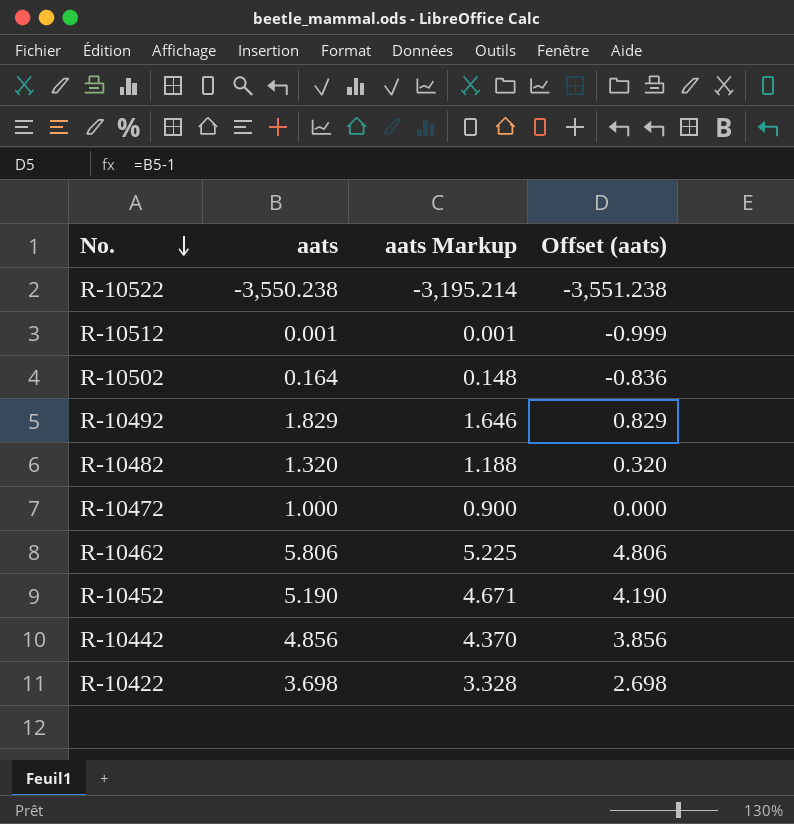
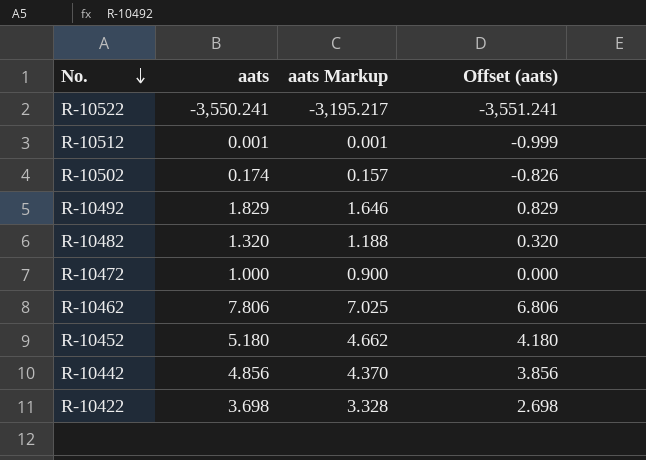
R-10522 | aats: -3,550.238 -> -3,550.241
R-10522 | aats Markup: -3,195.214 -> -3,195.217
R-10522 | Offset (aats): -3,551.238 -> -3,551.241
R-10502 | aats: 0.164 -> 0.174
R-10502 | aats Markup: 0.148 -> 0.157
R-10502 | Offset (aats): -0.836 -> -0.826
R-10462 | aats: 5.806 -> 7.806
R-10462 | aats Markup: 5.225 -> 7.025
R-10462 | Offset (aats): 4.806 -> 6.806
R-10452 | aats: 5.190 -> 5.180
R-10452 | aats Markup: 4.671 -> 4.662
R-10452 | Offset (aats): 4.190 -> 4.180

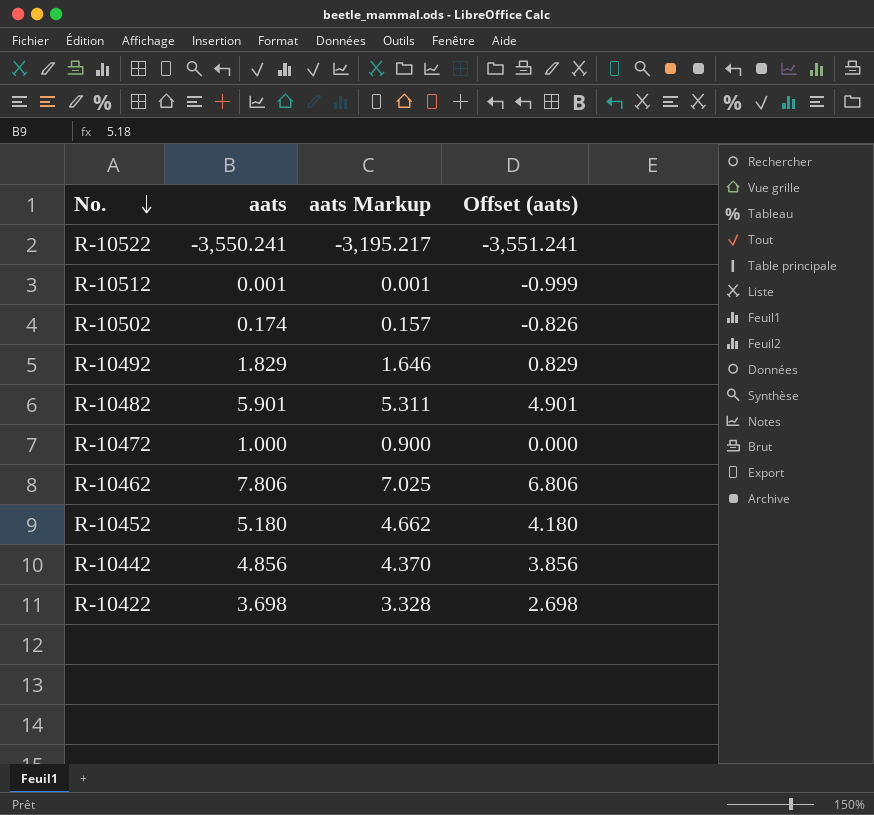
R-10482 | aats: 1.320 -> 5.901
R-10482 | aats Markup: 1.188 -> 5.311
R-10482 | Offset (aats): 0.320 -> 4.901

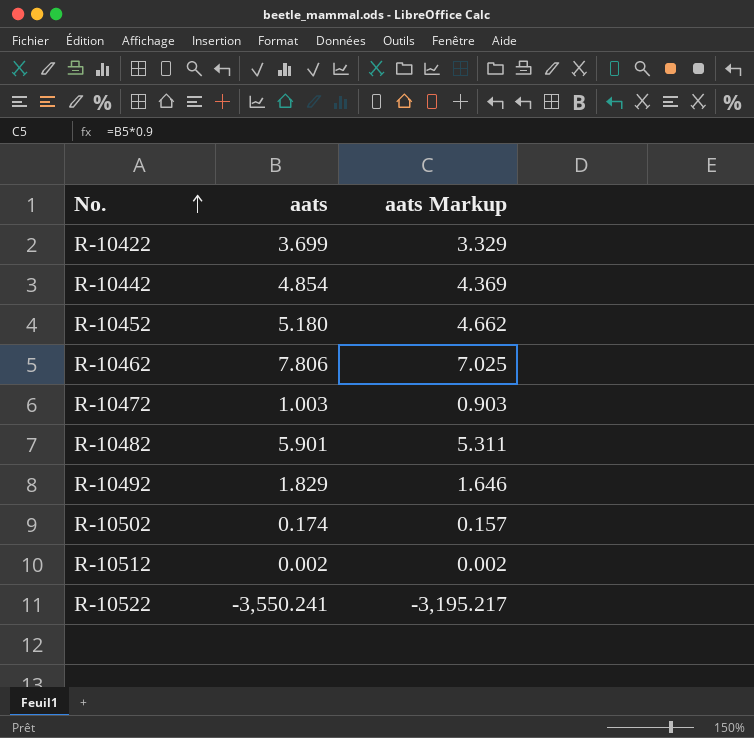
row order: No. descending -> No. ascending
column Offset (aats) | formula: [aats] - 1 -> none
R-10422 | aats: 3.698 -> 3.699
R-10422 | aats Markup: 3.328 -> 3.329
R-10442 | aats: 4.856 -> 4.854
R-10442 | aats Markup: 4.370 -> 4.369
R-10472 | aats: 1.000 -> 1.003
R-10472 | aats Markup: 0.900 -> 0.903
R-10512 | aats: 0.001 -> 0.002
R-10512 | aats Markup: 0.001 -> 0.002

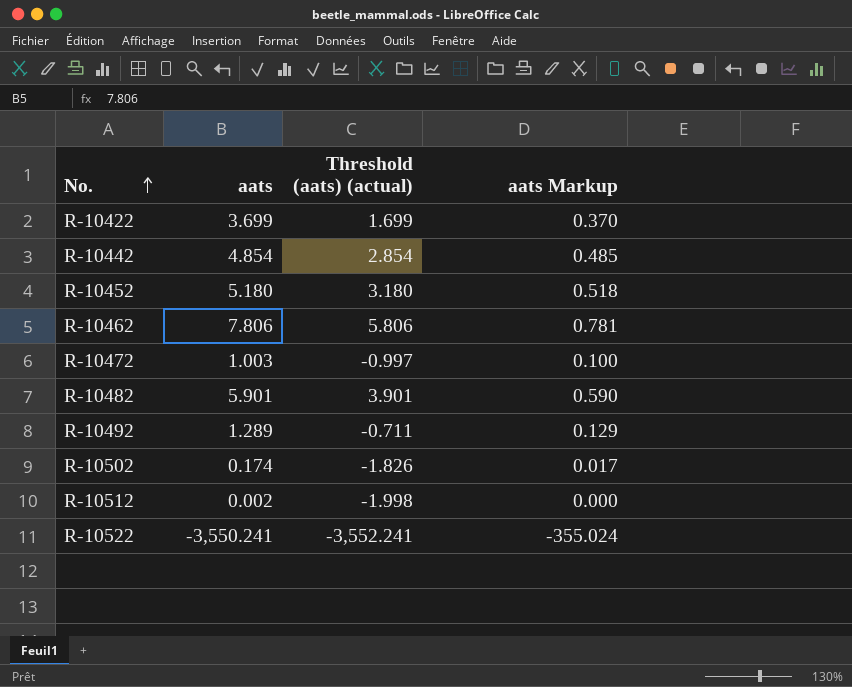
column Threshold (aats) (actual) | formula: none -> [aats] - 2
column aats Markup | formula: [aats] * 0.9 -> [aats] * 0.1
R-10492 | aats: 1.829 -> 1.289

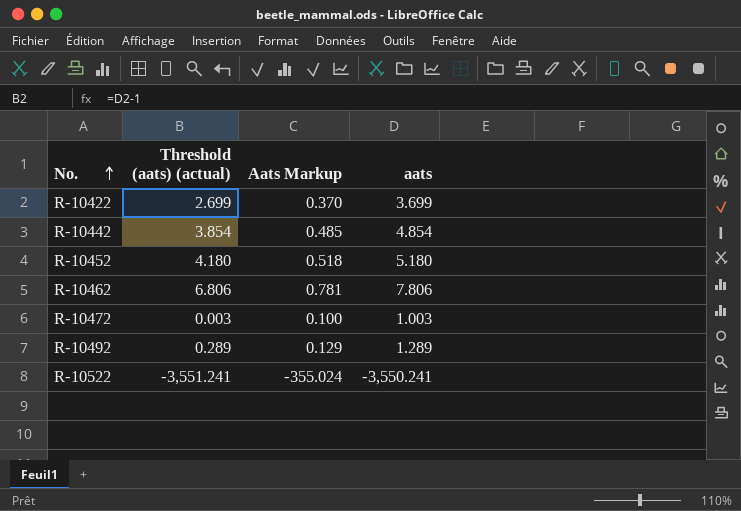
column Threshold (aats) (actual) | formula: [aats] - 2 -> [aats] - 1
column name: aats Markup -> Aats Markup
column aats | position: 2 -> 4
row R-10482: 5.901 | 3.901 | 0.590 -> none
row R-10502: 0.174 | -1.826 | 0.017 -> none
row R-10512: 0.002 | -1.998 | 0.000 -> none

